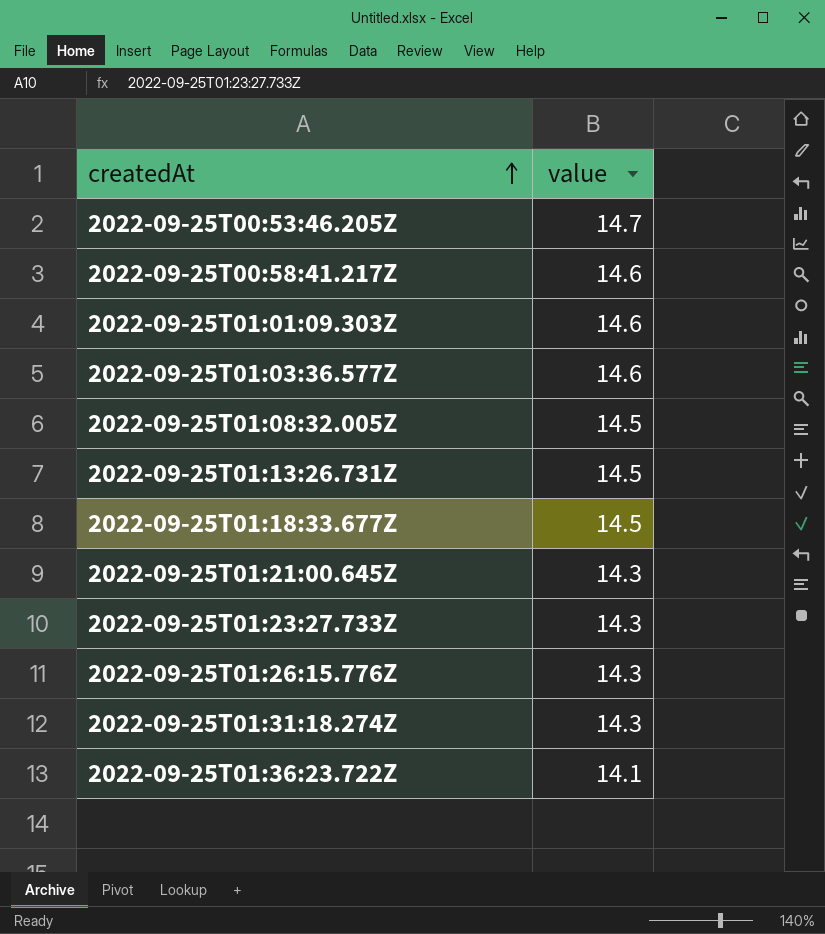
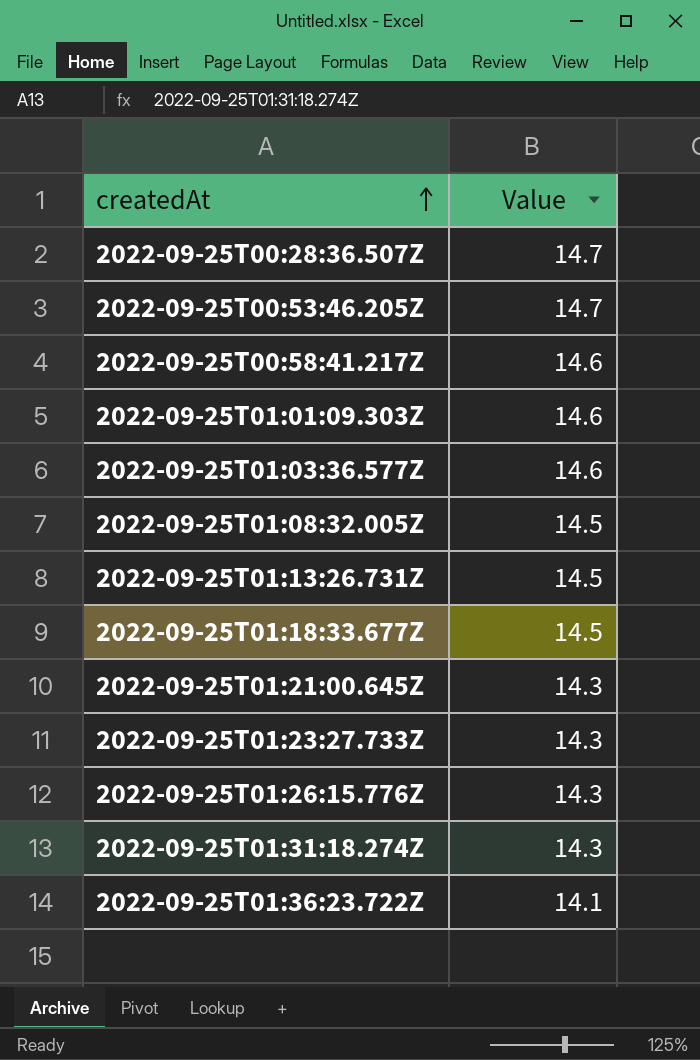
column name: value -> Value
row 2022-09-25T00:28:36.507Z: none -> 14.7

